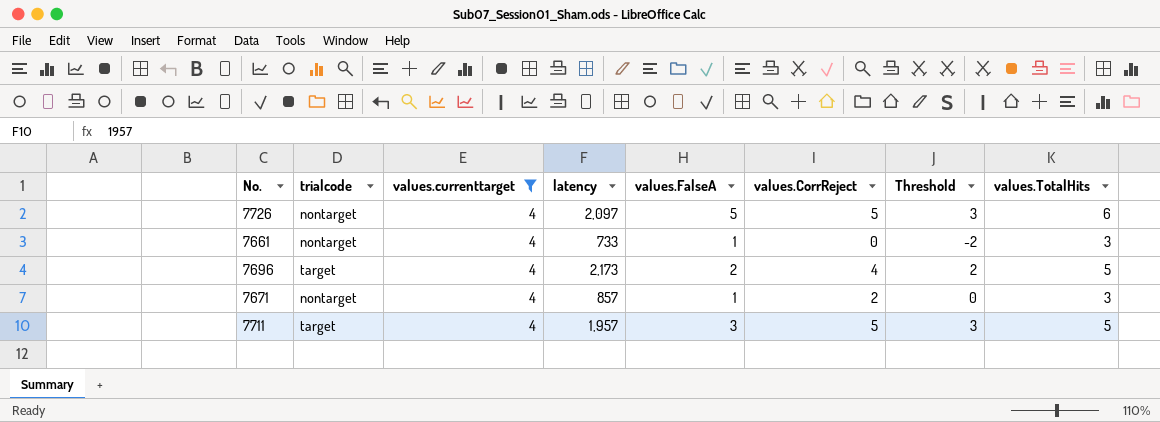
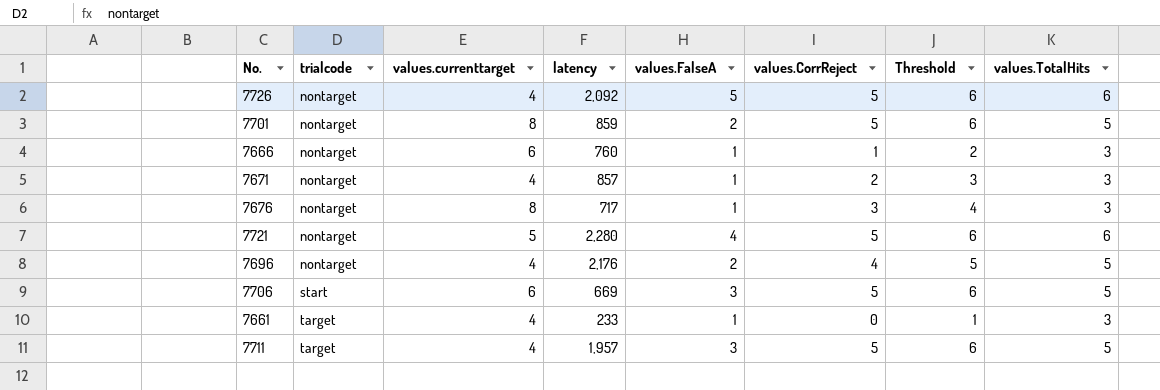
filter: values.currenttarget = 4 -> none
row order: none -> trialcode ascending
column Threshold | formula: [values.CorrReject] - 2 -> [values.CorrReject] + 1
7726 | latency: 2,097 -> 2,092
7696 | trialcode: target -> nontarget
7696 | latency: 2,173 -> 2,176
7661 | trialcode: nontarget -> target
7661 | latency: 733 -> 233

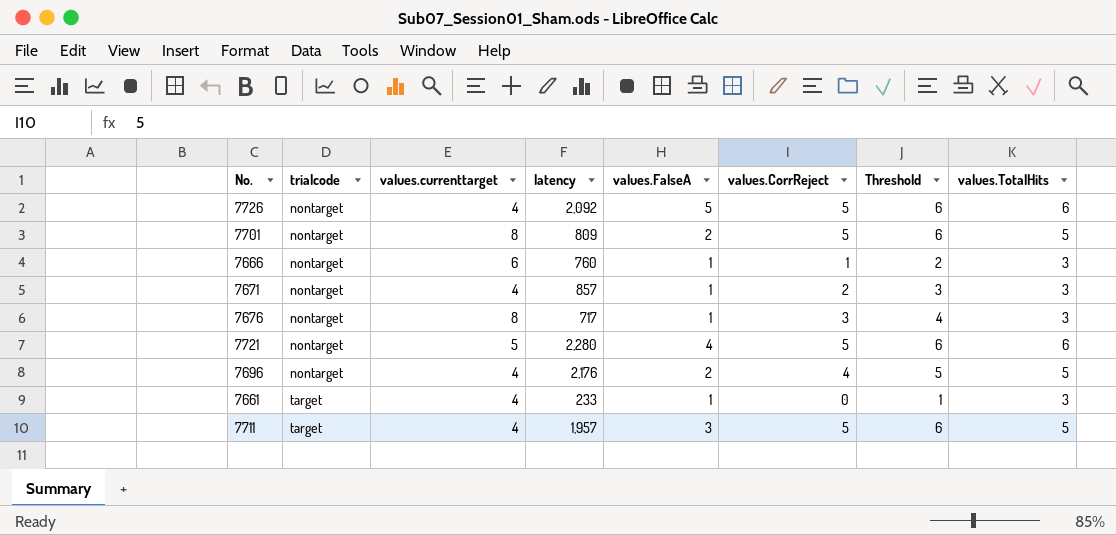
row 7706: start | 6 | 669 | 3 | 5 | 6 | 5 -> none
7701 | latency: 859 -> 809

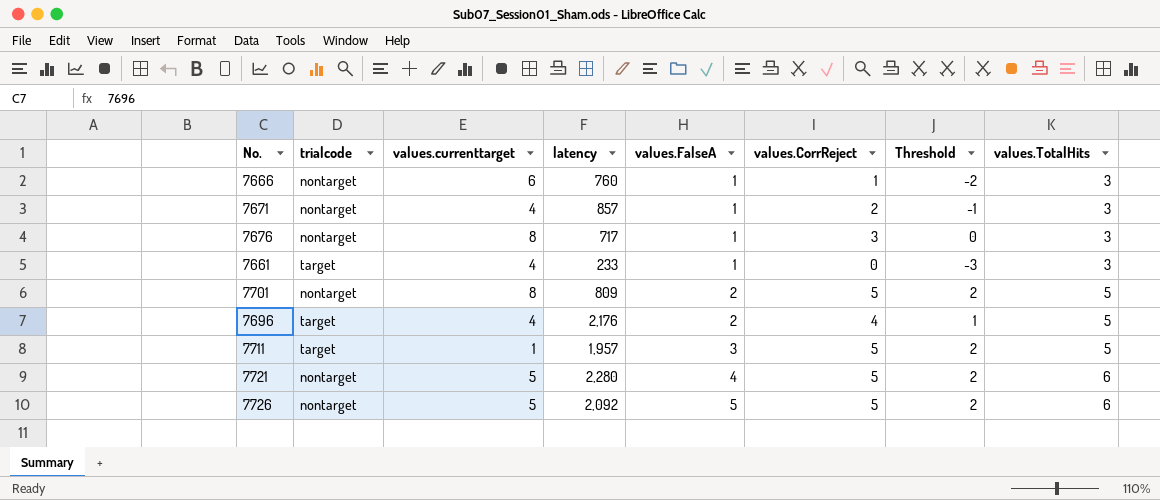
row order: trialcode ascending -> values.FalseA ascending
column Threshold | formula: [values.CorrReject] + 1 -> [values.CorrReject] - 3
7696 | trialcode: nontarget -> target
7711 | values.currenttarget: 4 -> 1
7726 | values.currenttarget: 4 -> 5

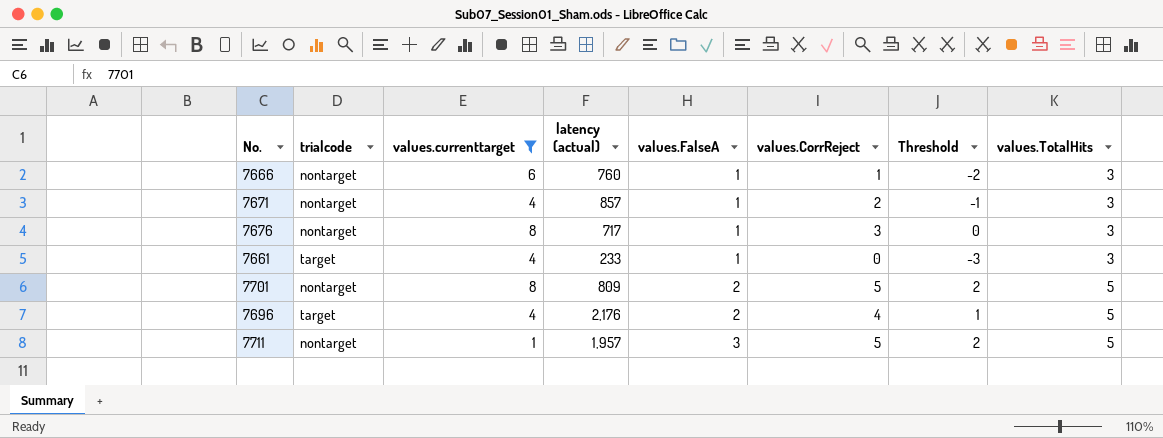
filter: none -> values.currenttarget != 5
column name: latency -> latency (actual)
7711 | trialcode: target -> nontarget

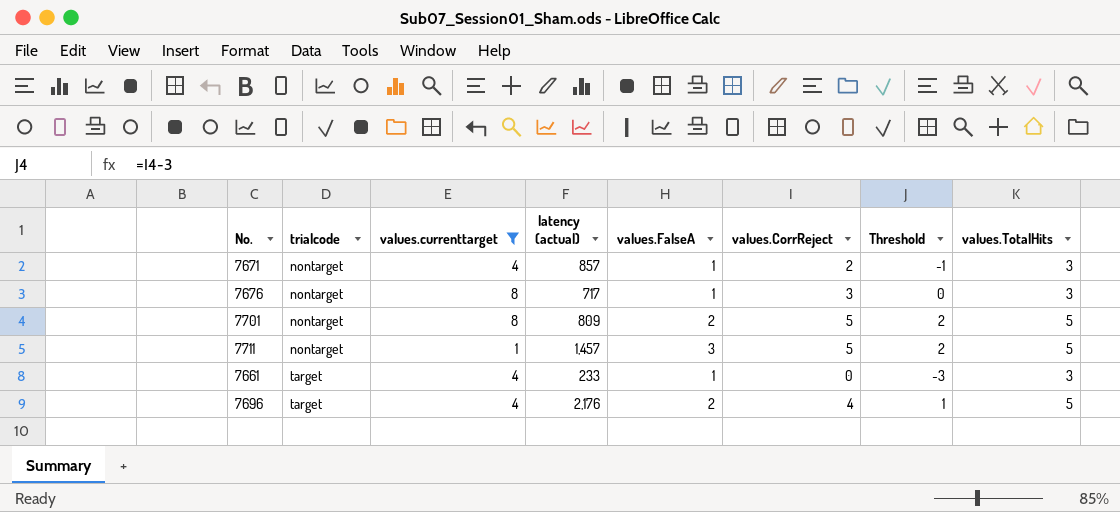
row order: values.FalseA ascending -> trialcode ascending
row 7666: nontarget | 6 | 760 | 1 | 1 | -2 | 3 -> none
7711 | latency (actual): 1,957 -> 1,457

